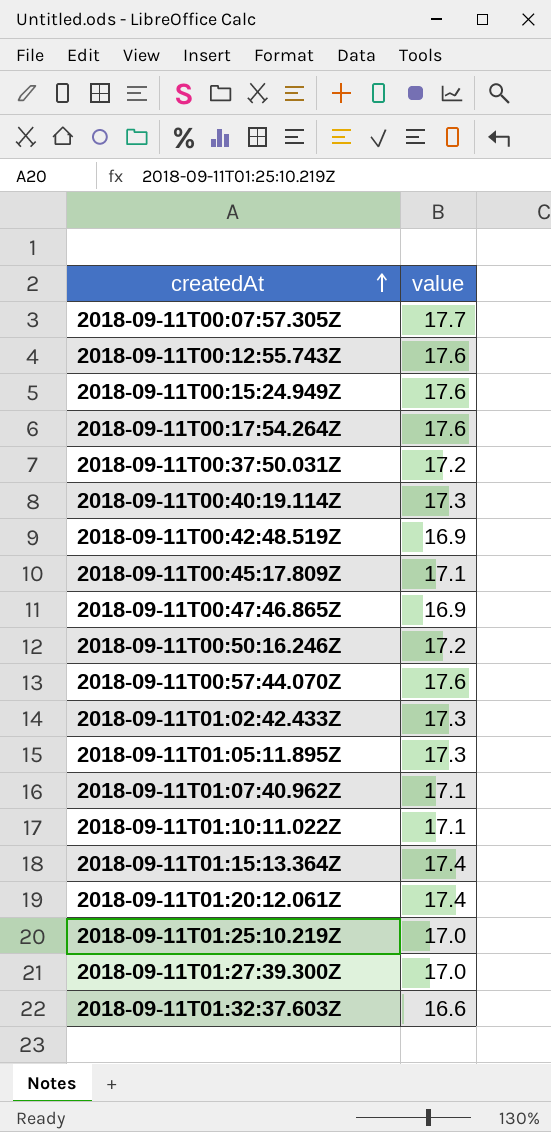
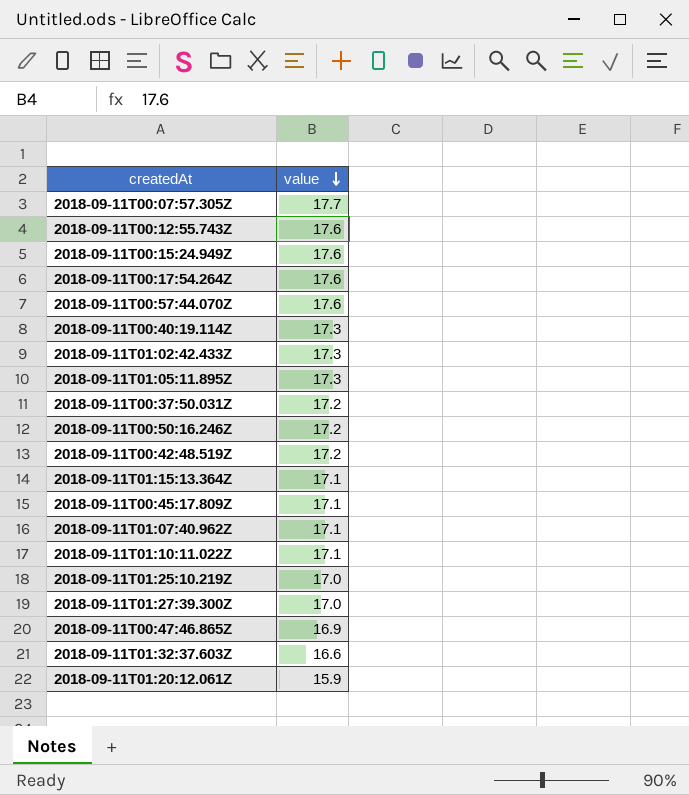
row order: createdAt ascending -> value descending
2018-09-11T00:42:48.519Z | value: 16.9 -> 17.2
2018-09-11T01:15:13.364Z | value: 17.4 -> 17.1
2018-09-11T01:20:12.061Z | value: 17.4 -> 15.9

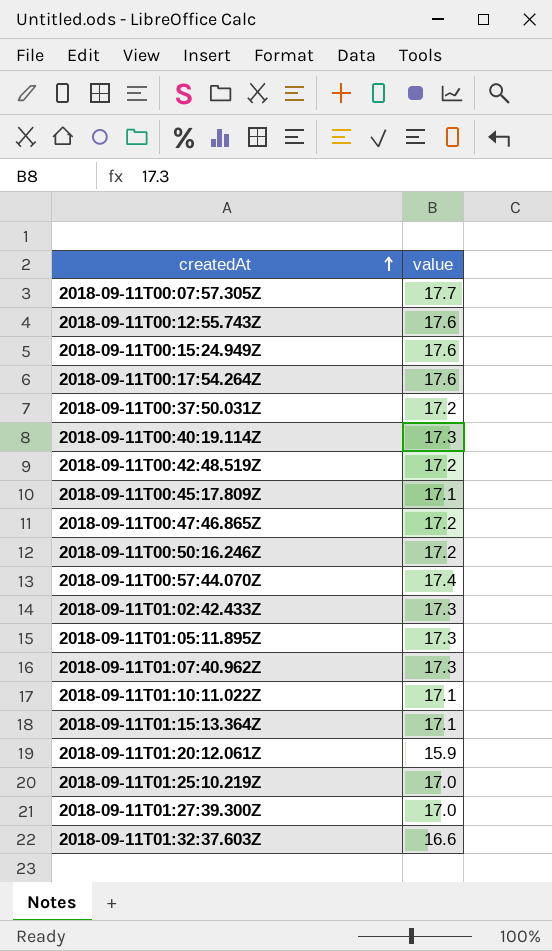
row order: value descending -> createdAt ascending
2018-09-11T00:47:46.865Z | value: 16.9 -> 17.2
2018-09-11T00:57:44.070Z | value: 17.6 -> 17.4
2018-09-11T01:07:40.962Z | value: 17.1 -> 17.3

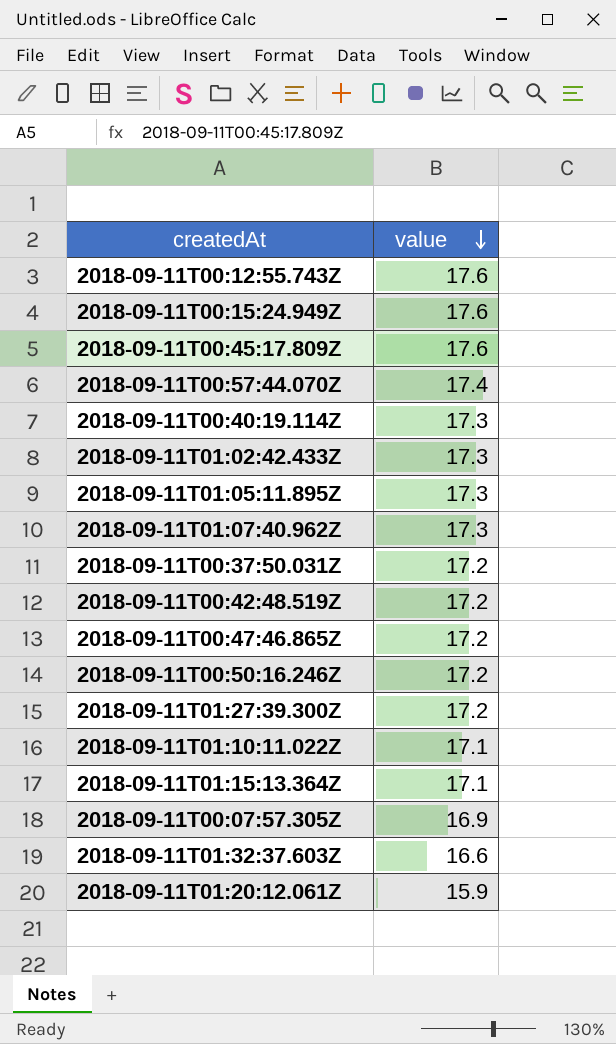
row order: createdAt ascending -> value descending
row 2018-09-11T00:17:54.264Z: 17.6 -> none
row 2018-09-11T01:25:10.219Z: 17.0 -> none
2018-09-11T00:45:17.809Z | value: 17.1 -> 17.6
2018-09-11T01:27:39.300Z | value: 17.0 -> 17.2
2018-09-11T00:07:57.305Z | value: 17.7 -> 16.9

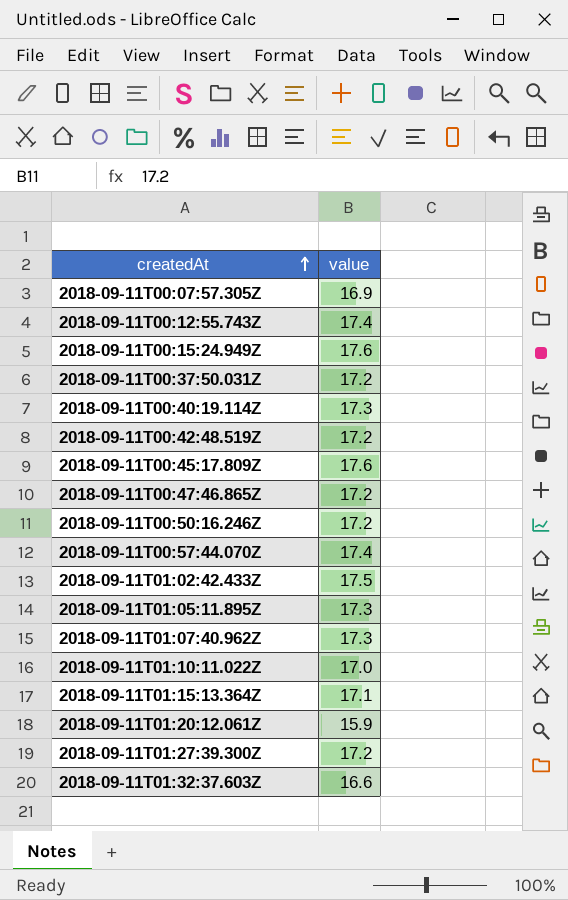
row order: value descending -> createdAt ascending
2018-09-11T00:12:55.743Z | value: 17.6 -> 17.4
2018-09-11T01:02:42.433Z | value: 17.3 -> 17.5
2018-09-11T01:10:11.022Z | value: 17.1 -> 17.0

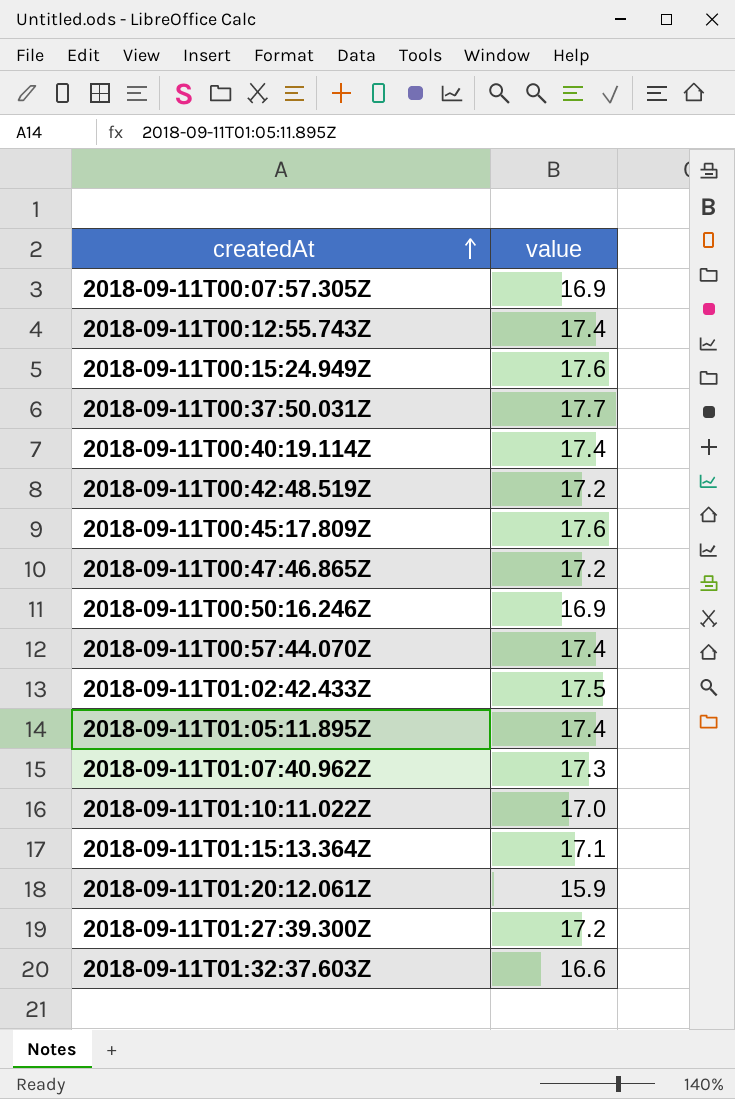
2018-09-11T00:37:50.031Z | value: 17.2 -> 17.7
2018-09-11T00:40:19.114Z | value: 17.3 -> 17.4
2018-09-11T00:50:16.246Z | value: 17.2 -> 16.9
2018-09-11T01:05:11.895Z | value: 17.3 -> 17.4

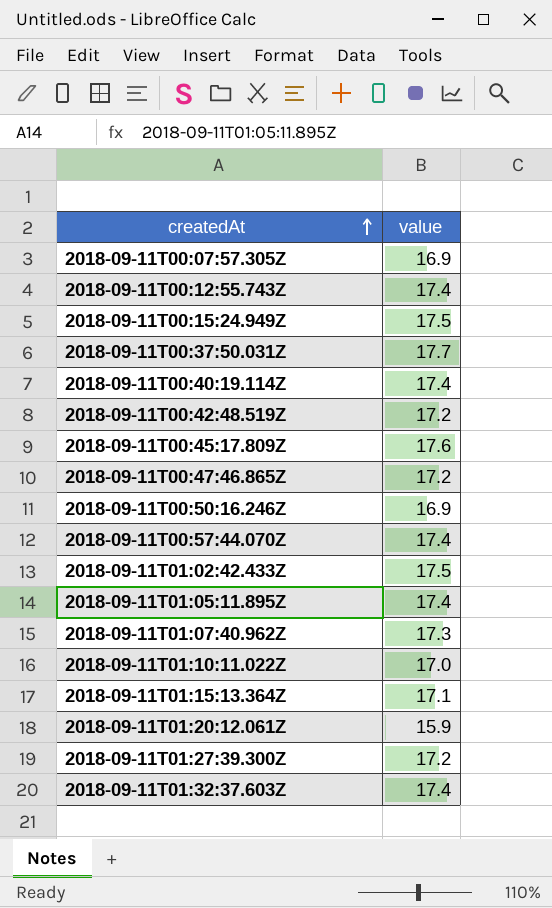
2018-09-11T00:15:24.949Z | value: 17.6 -> 17.5
2018-09-11T01:32:37.603Z | value: 16.6 -> 17.4

